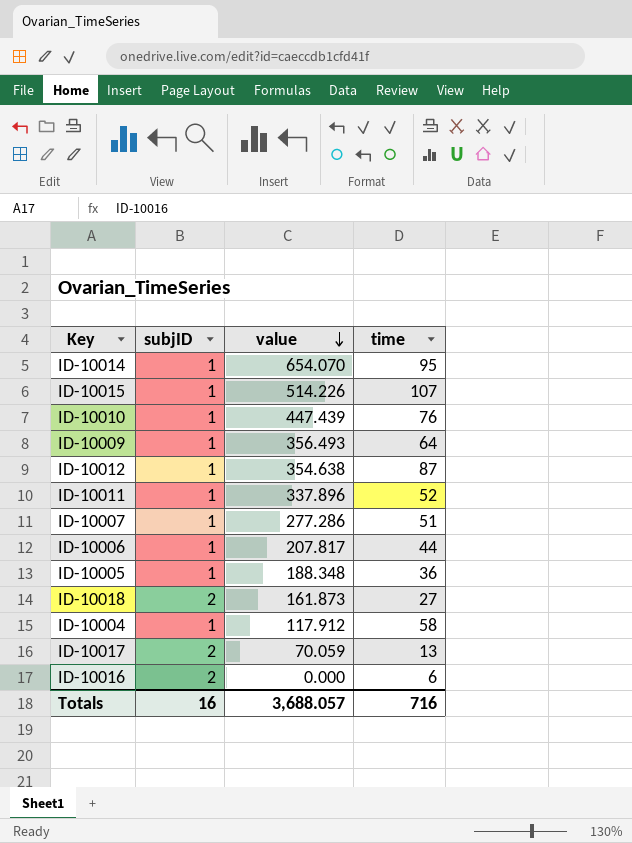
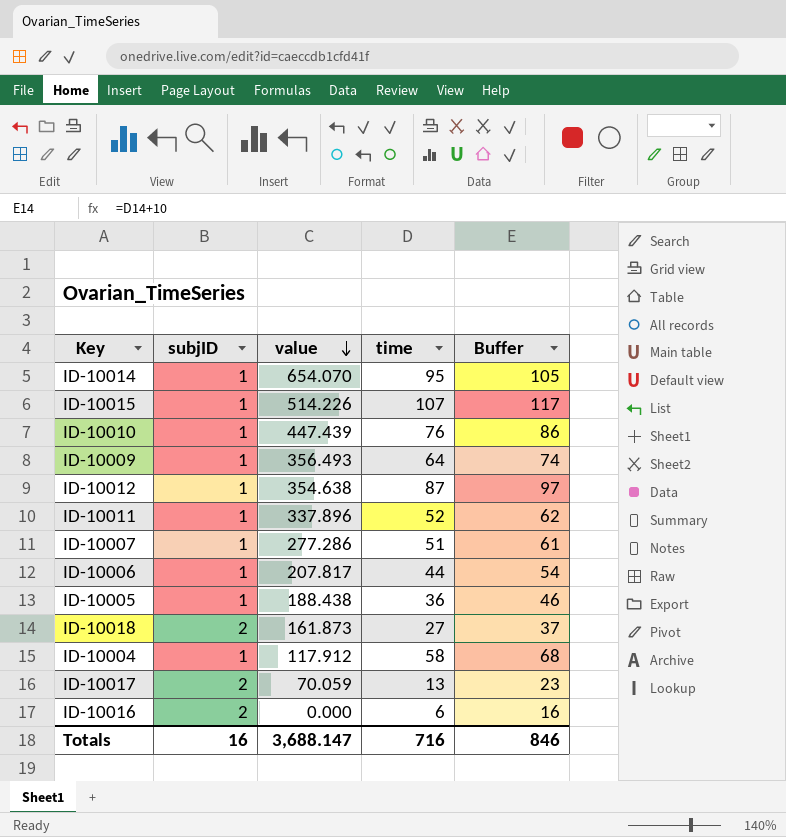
column Buffer | formula: none -> [time] + 10
ID-10005 | value: 188.348 -> 188.438
Totals | value: 3,688.057 -> 3,688.147

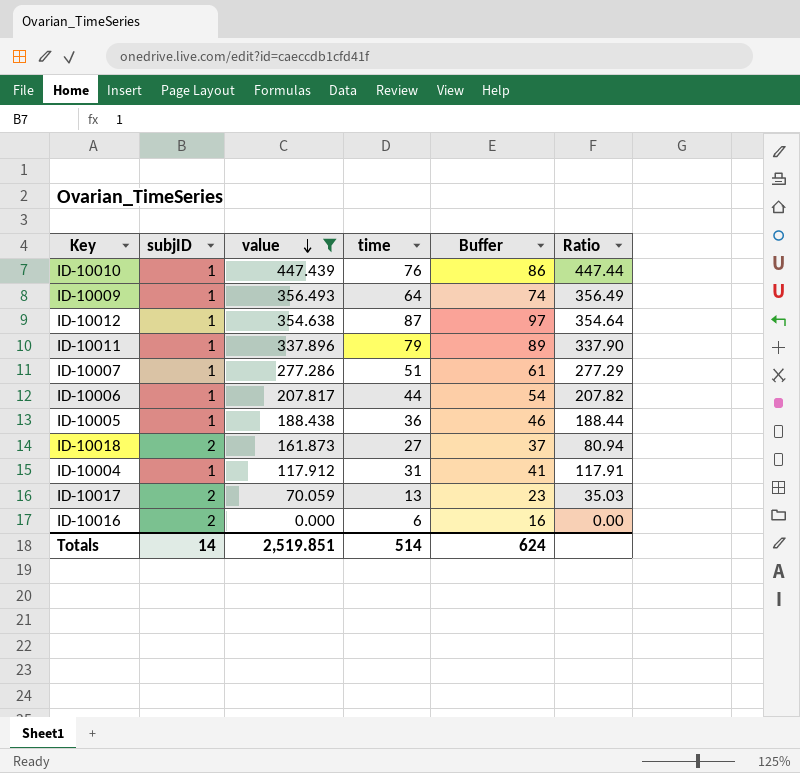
filter: none -> value <= 447.439
column Ratio | formula: none -> [value] / [subjID]
ID-10011 | time: 52 -> 79
ID-10011 | Buffer: 62 -> 89
ID-10004 | time: 58 -> 31
ID-10004 | Buffer: 68 -> 41
Totals | subjID: 16 -> 14
Totals | value: 3,688.147 -> 2,519.851
Totals | time: 716 -> 514
Totals | Buffer: 846 -> 624

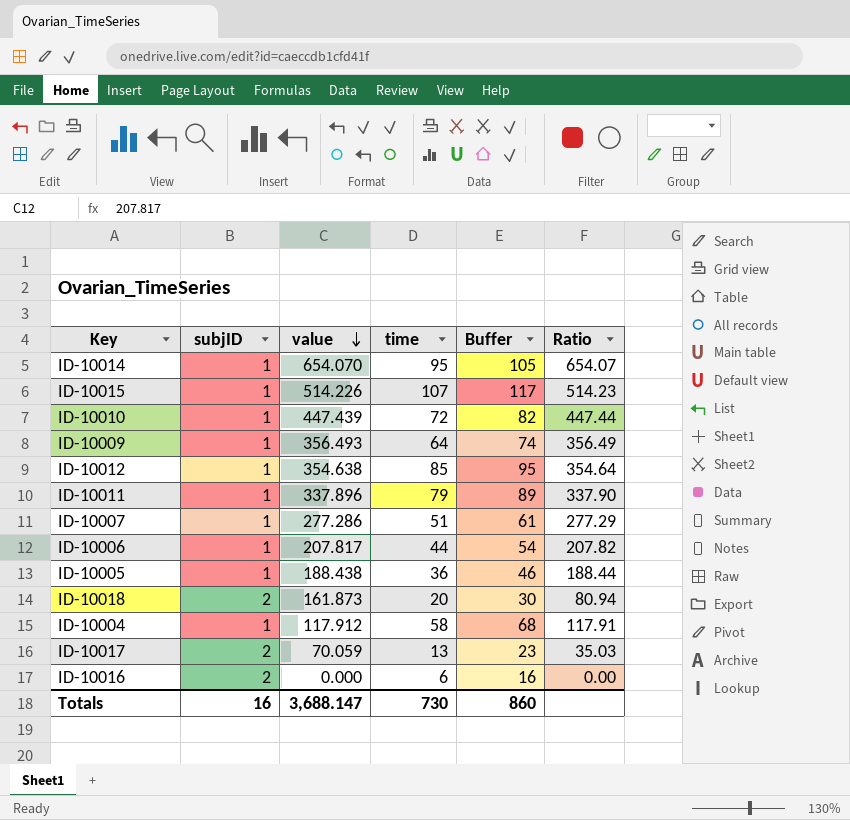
filter: value <= 447.439 -> none
ID-10010 | time: 76 -> 72
ID-10010 | Buffer: 86 -> 82
ID-10012 | time: 87 -> 85
ID-10012 | Buffer: 97 -> 95
ID-10018 | time: 27 -> 20
ID-10018 | Buffer: 37 -> 30
ID-10004 | time: 31 -> 58
ID-10004 | Buffer: 41 -> 68
Totals | subjID: 14 -> 16
Totals | value: 2,519.851 -> 3,688.147
Totals | time: 514 -> 730
Totals | Buffer: 624 -> 860

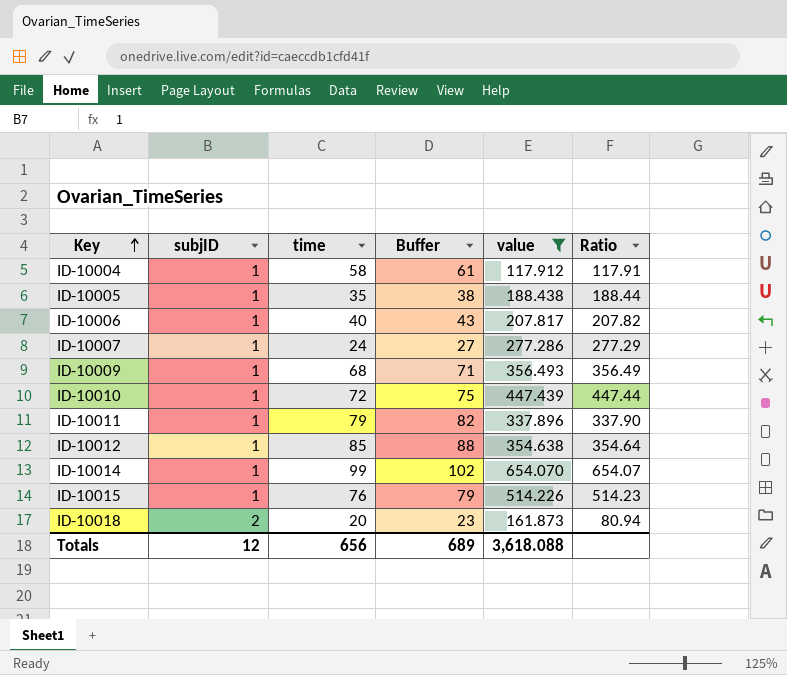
filter: none -> value >= 117.912
row order: value descending -> Key ascending
column Buffer | formula: [time] + 10 -> [time] + 3
column value | position: 3 -> 5
ID-10005 | time: 36 -> 35
ID-10006 | time: 44 -> 40
ID-10007 | time: 51 -> 24
ID-10009 | time: 64 -> 68
ID-10014 | time: 95 -> 99
ID-10015 | time: 107 -> 76
Totals | subjID: 16 -> 12
Totals | time: 730 -> 656
Totals | Buffer: 860 -> 689
Totals | value: 3,688.147 -> 3,618.088

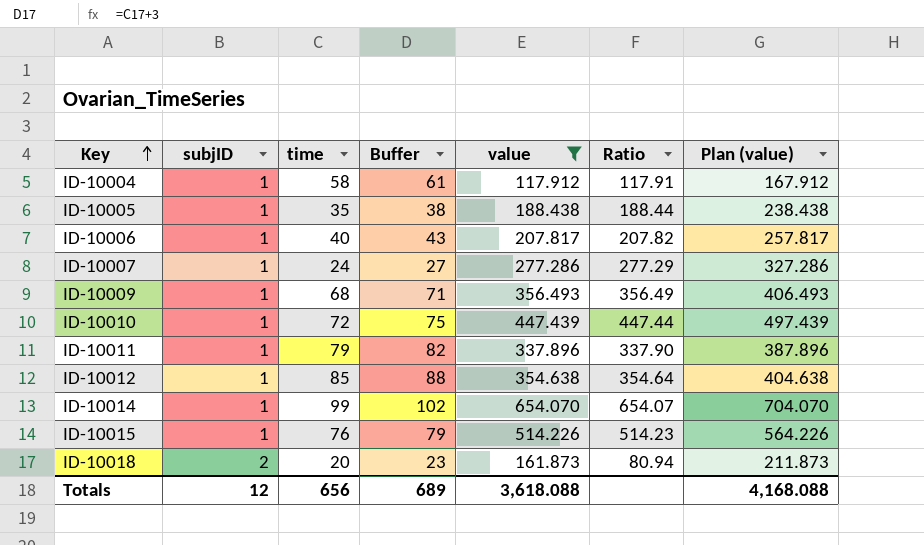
column Plan (value) | formula: none -> [value] + 50

